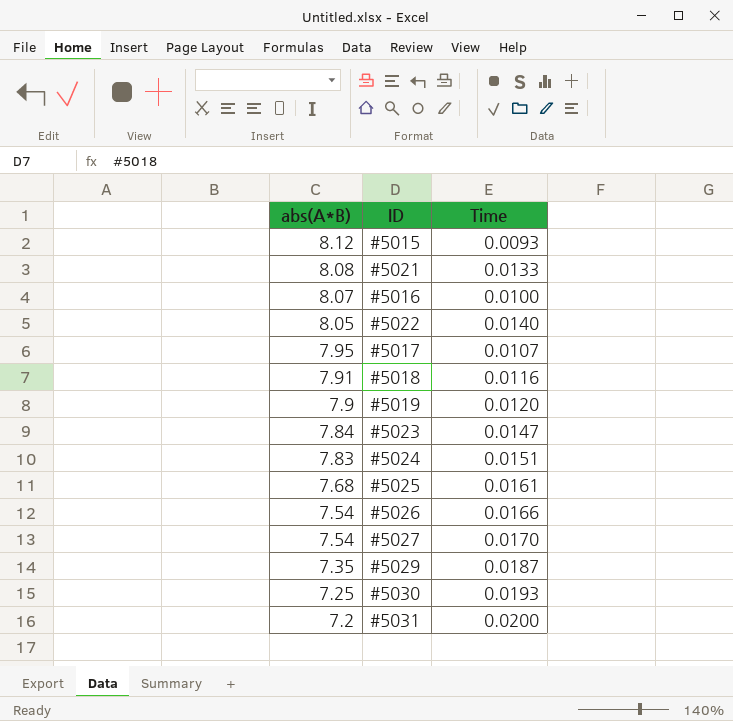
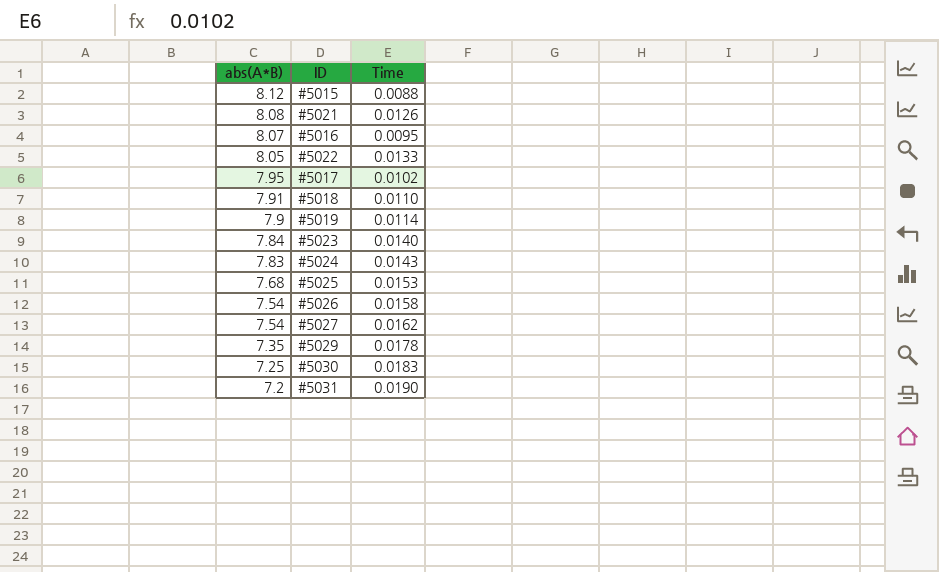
#5015 | Time: 0.0093 -> 0.0088
#5021 | Time: 0.0133 -> 0.0126
#5016 | Time: 0.0100 -> 0.0095
#5022 | Time: 0.0140 -> 0.0133
#5017 | Time: 0.0107 -> 0.0102
#5018 | Time: 0.0116 -> 0.0110
#5019 | Time: 0.0120 -> 0.0114
#5023 | Time: 0.0147 -> 0.0140
#5024 | Time: 0.0151 -> 0.0143
#5025 | Time: 0.0161 -> 0.0153
#5026 | Time: 0.0166 -> 0.0158
#5027 | Time: 0.0170 -> 0.0162
#5029 | Time: 0.0187 -> 0.0178
#5030 | Time: 0.0193 -> 0.0183
#5031 | Time: 0.0200 -> 0.0190

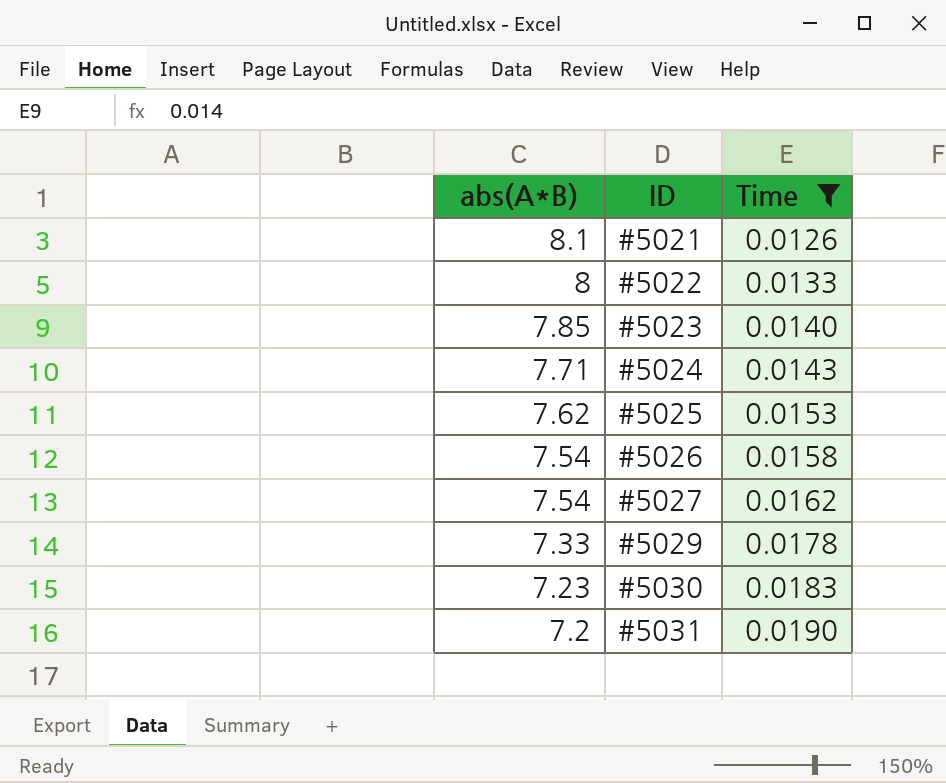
filter: none -> Time >= 0.0126
#5021 | abs(A*B): 8.08 -> 8.1
#5022 | abs(A*B): 8.05 -> 8
#5023 | abs(A*B): 7.84 -> 7.85
#5024 | abs(A*B): 7.83 -> 7.71
#5025 | abs(A*B): 7.68 -> 7.62
#5029 | abs(A*B): 7.35 -> 7.33
#5030 | abs(A*B): 7.25 -> 7.23

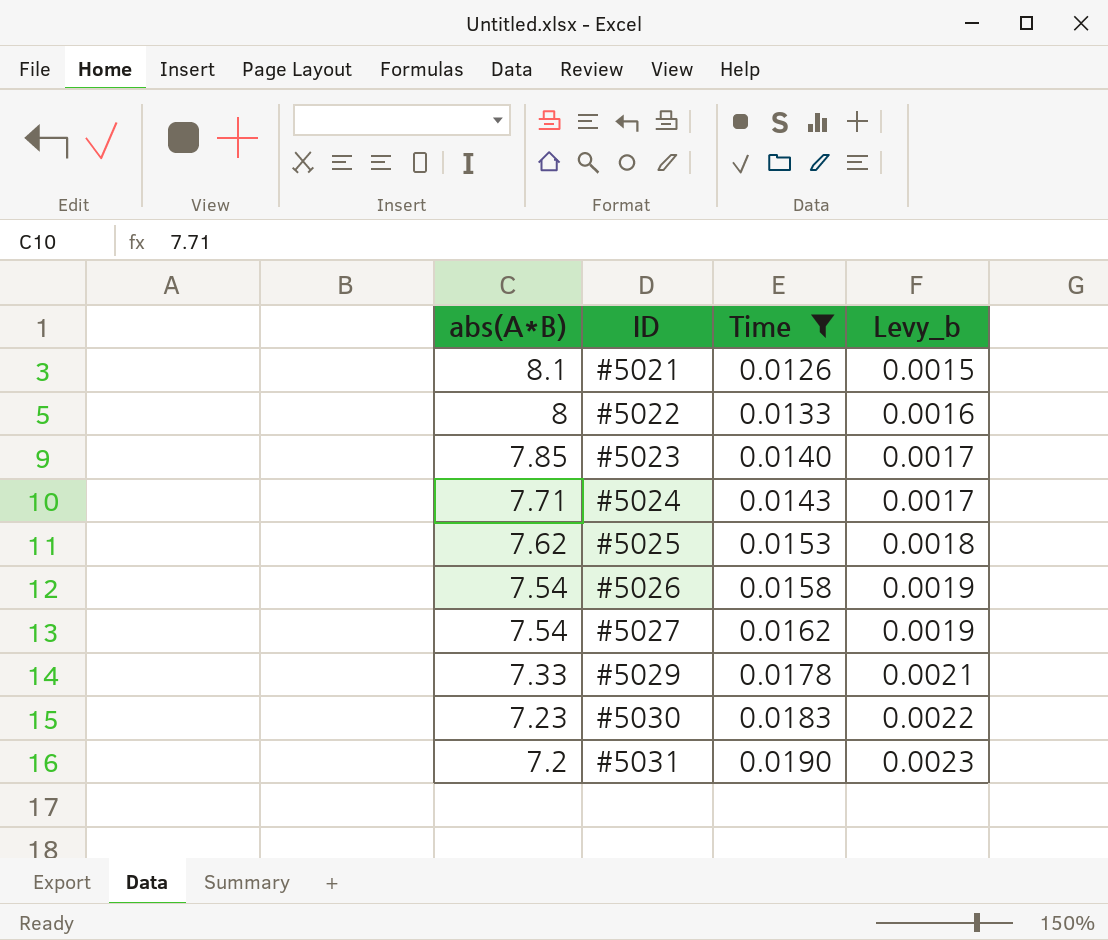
column Levy_b | formula: none -> [Time] * 0.12

